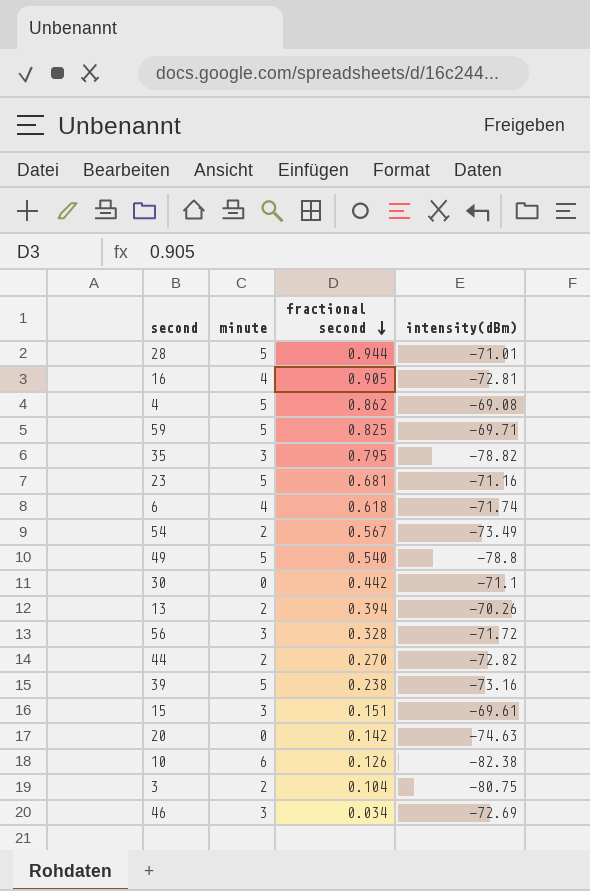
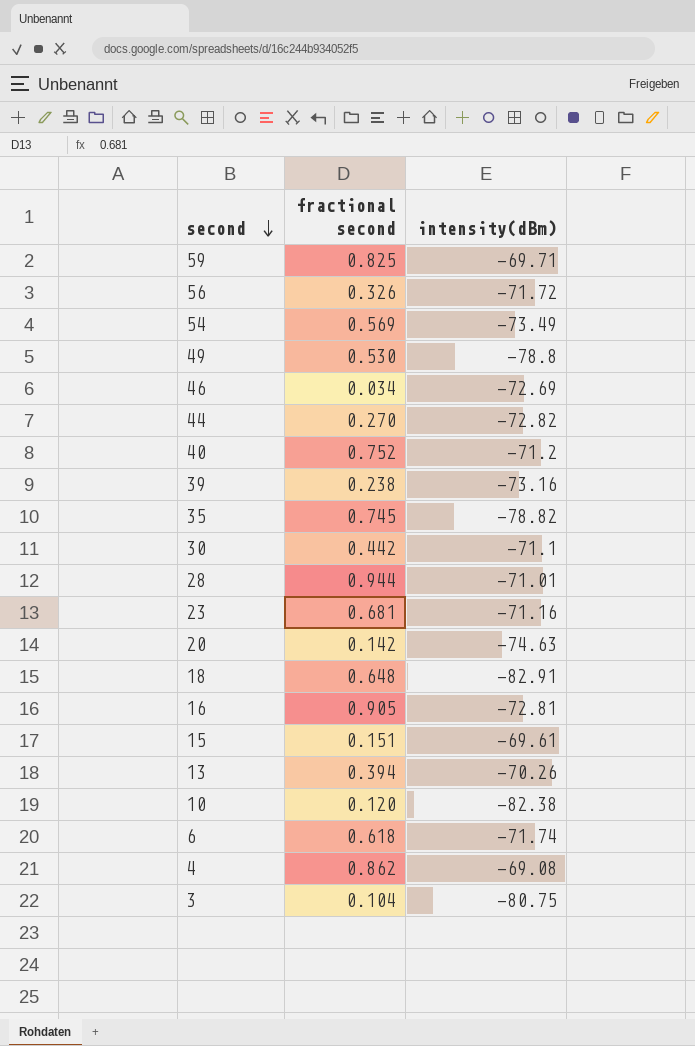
row order: fractional second descending -> second descending
column minute | position: 2 -> none
56 | fractional second: 0.328 -> 0.326
54 | fractional second: 0.567 -> 0.569
49 | fractional second: 0.540 -> 0.530
row 40: none -> 0.752 | -71.2
35 | fractional second: 0.795 -> 0.745
row 18: none -> 0.648 | -82.91
10 | fractional second: 0.126 -> 0.120

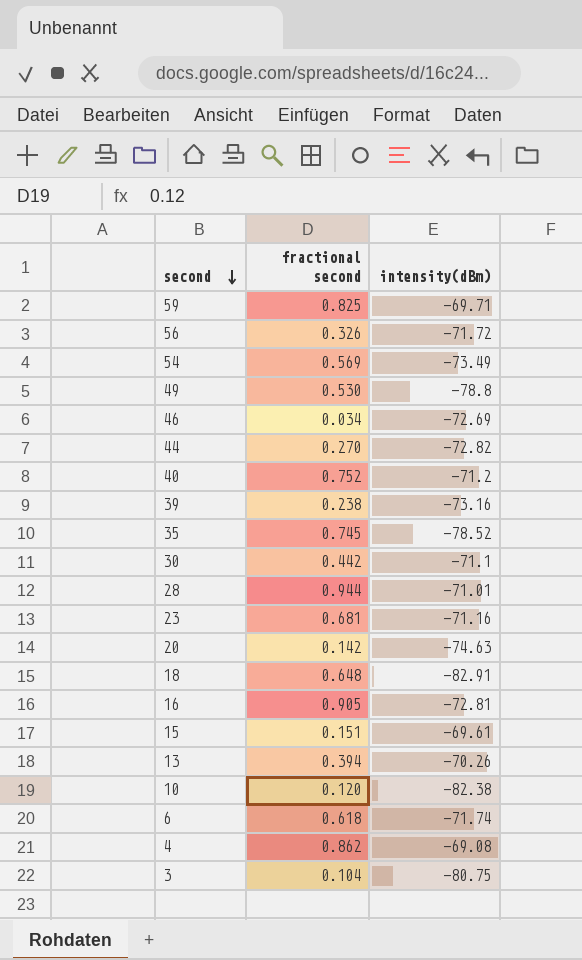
35 | intensity(dBm): -78.82 -> -78.52

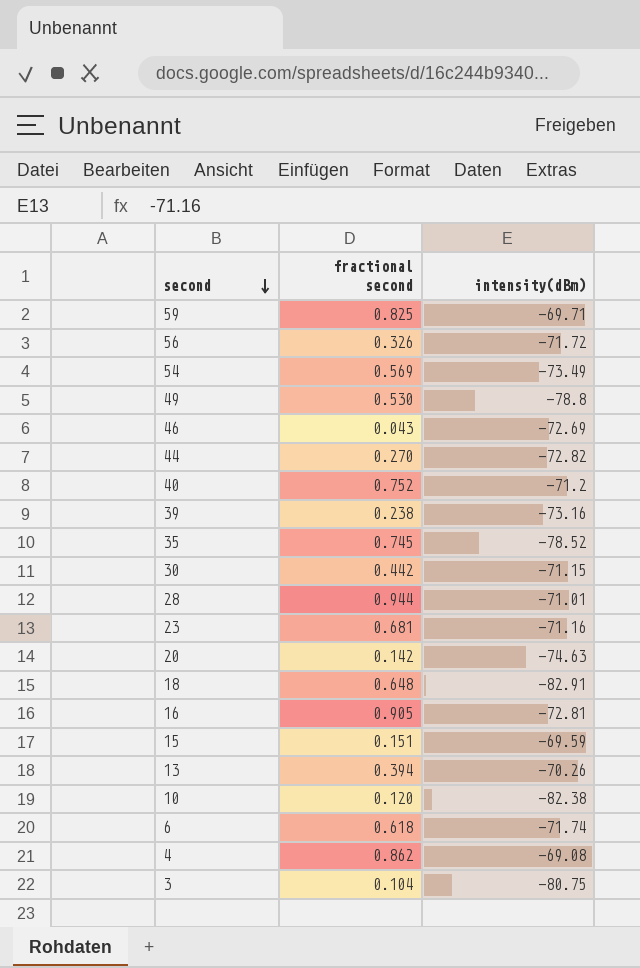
46 | fractional second: 0.034 -> 0.043
30 | intensity(dBm): -71.1 -> -71.15
15 | intensity(dBm): -69.61 -> -69.59

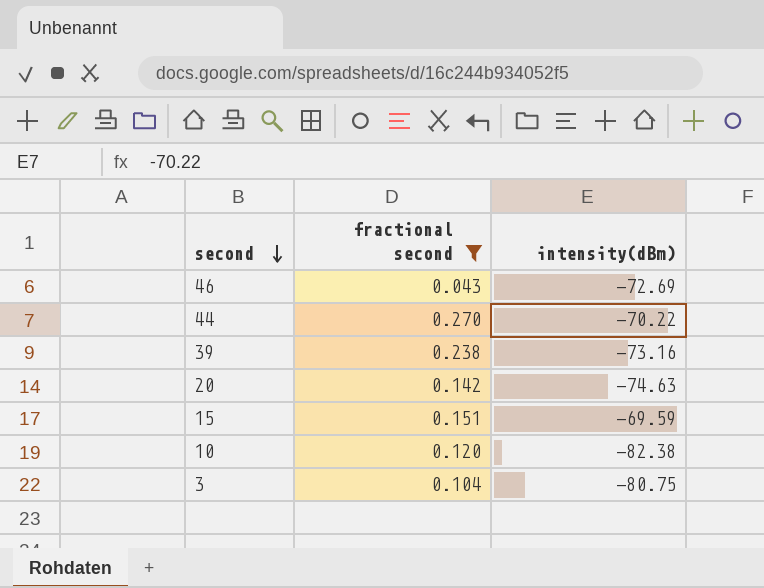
filter: none -> fractional second <= 0.270
44 | intensity(dBm): -72.82 -> -70.22

